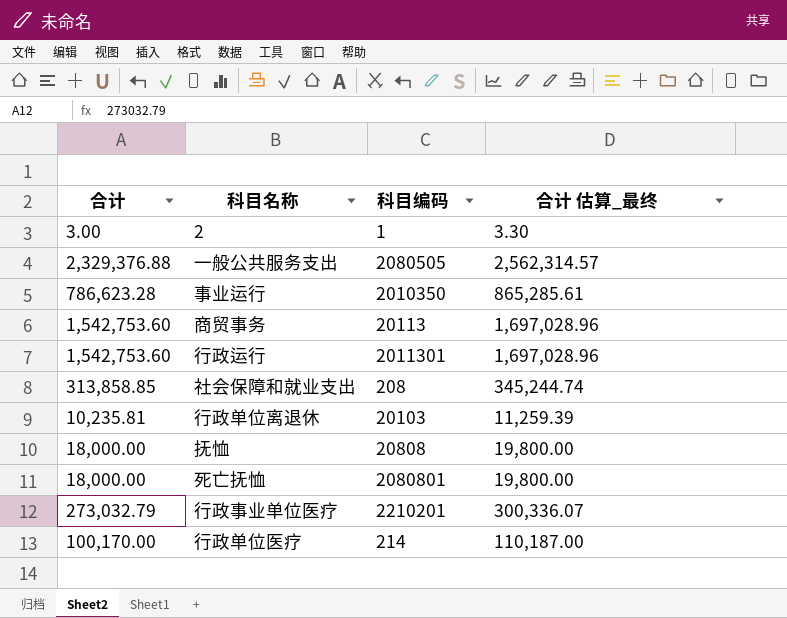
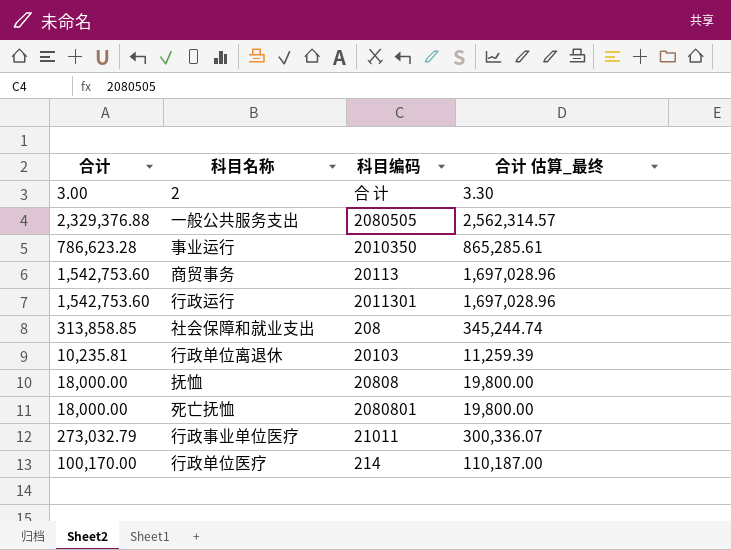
2 | 科目编码: 1 -> 合 计
行政事业单位医疗 | 科目编码: 2210201 -> 21011

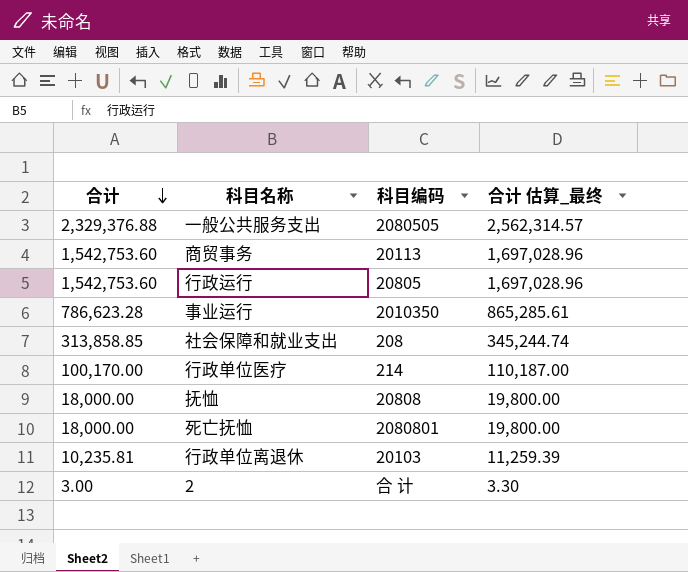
row order: none -> 合计 descending
row 行政事业单位医疗: 273,032.79 | 21011 | 300,336.07 -> none
行政运行 | 科目编码: 2011301 -> 20805

